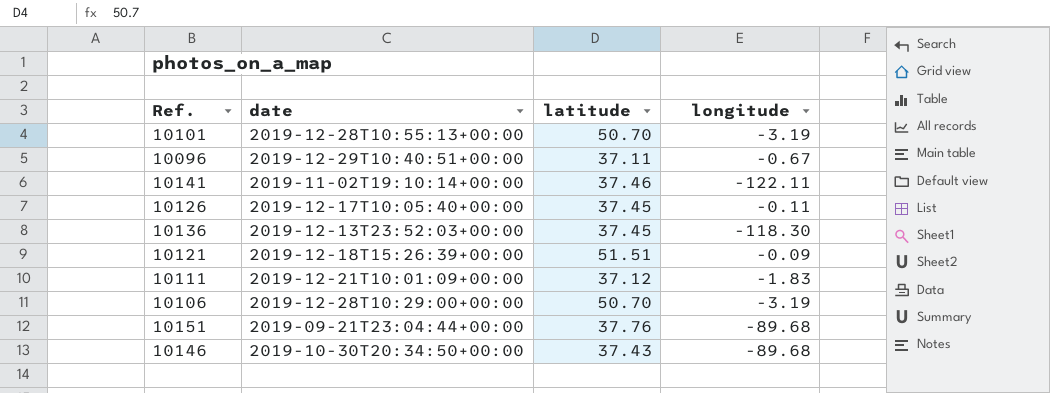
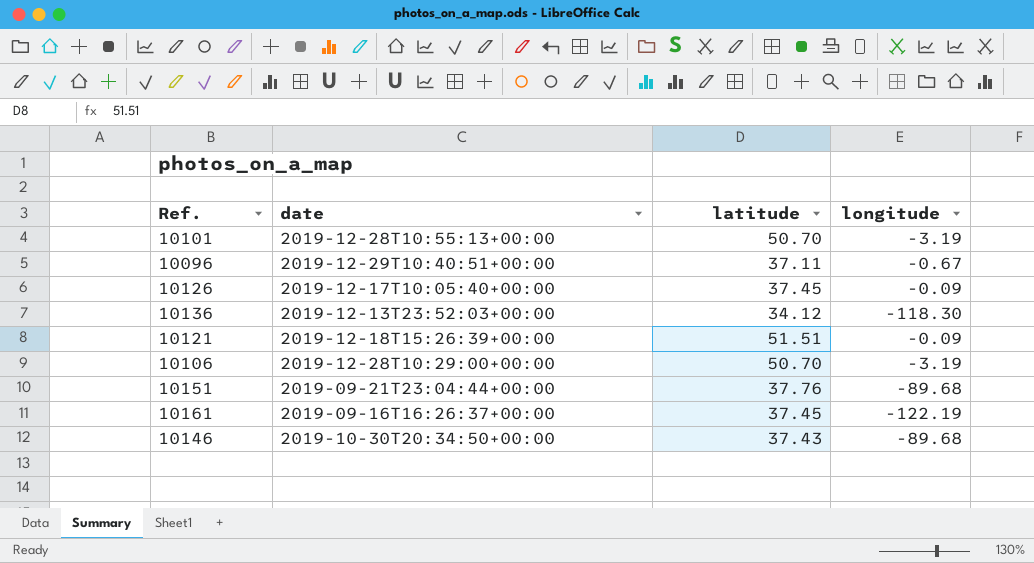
row 10141: 2019-11-02T19:10:14+00:00 | 37.46 | -122.11 -> none
row 10111: 2019-12-21T10:01:09+00:00 | 37.12 | -1.83 -> none
10126 | longitude: -0.11 -> -0.09
10136 | latitude: 37.45 -> 34.12
row 10161: none -> 2019-09-16T16:26:37+00:00 | 37.45 | -122.19

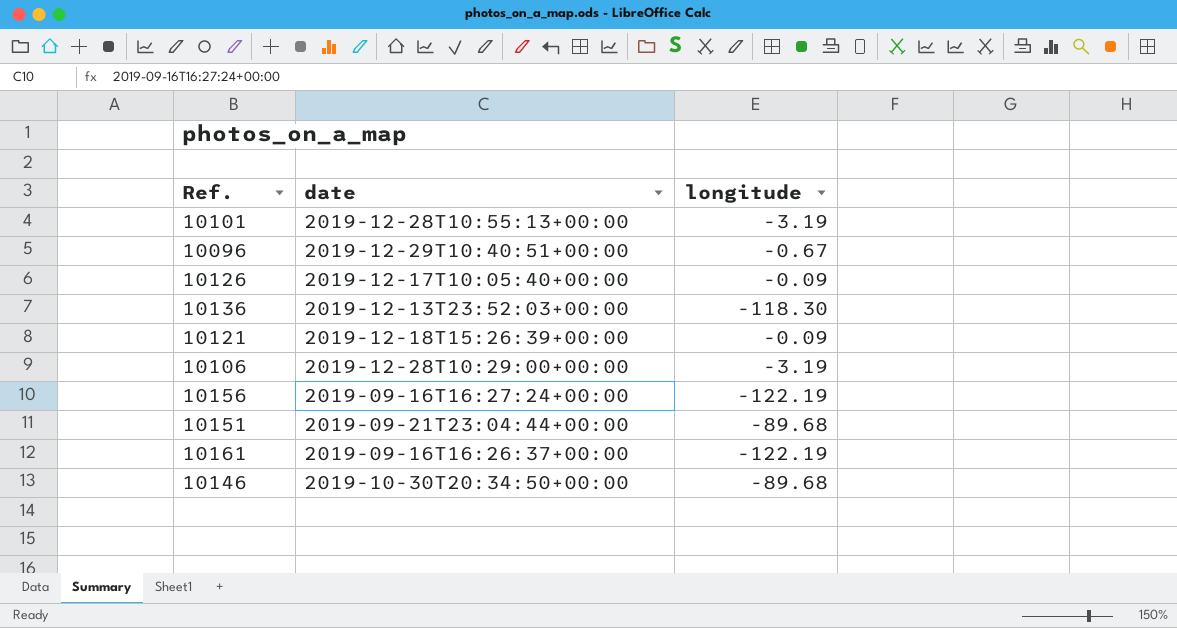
column latitude | position: 3 -> none
row 10156: none -> 2019-09-16T16:27:24+00:00 | -122.19

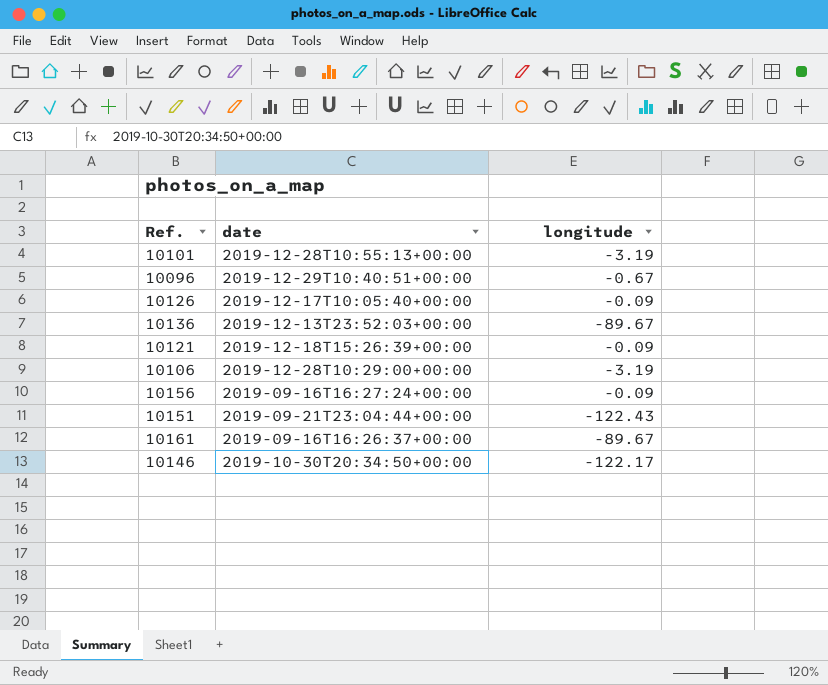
10136 | longitude: -118.30 -> -89.67
10156 | longitude: -122.19 -> -0.09
10151 | longitude: -89.68 -> -122.43
10161 | longitude: -122.19 -> -89.67
10146 | longitude: -89.68 -> -122.17

